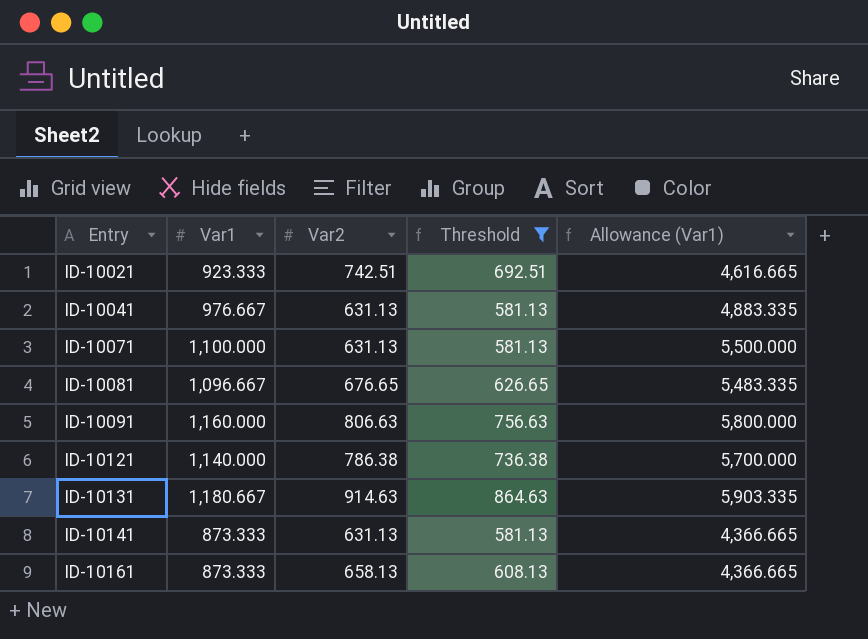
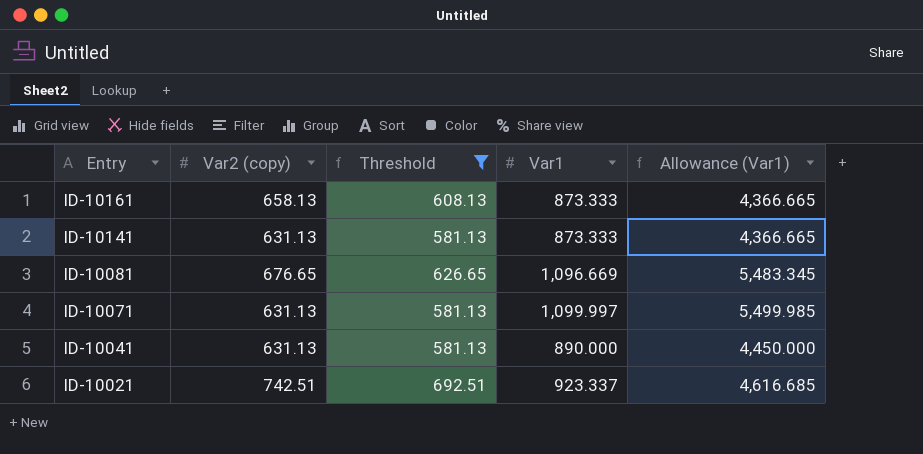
row order: Entry ascending -> Entry descending
column name: Var2 -> Var2 (copy)
column Var1 | position: 2 -> 4
row ID-10091: 1,160.000 | 806.63 | 756.63 | 5,800.000 -> none
row ID-10121: 1,140.000 | 786.38 | 736.38 | 5,700.000 -> none
row ID-10131: 1,180.667 | 914.63 | 864.63 | 5,903.335 -> none
ID-10081 | Var1: 1,096.667 -> 1,096.669
ID-10081 | Allowance (Var1): 5,483.335 -> 5,483.345
ID-10071 | Var1: 1,100.000 -> 1,099.997
ID-10071 | Allowance (Var1): 5,500.000 -> 5,499.985
ID-10041 | Var1: 976.667 -> 890.000
ID-10041 | Allowance (Var1): 4,883.335 -> 4,450.000
ID-10021 | Var1: 923.333 -> 923.337
ID-10021 | Allowance (Var1): 4,616.665 -> 4,616.685

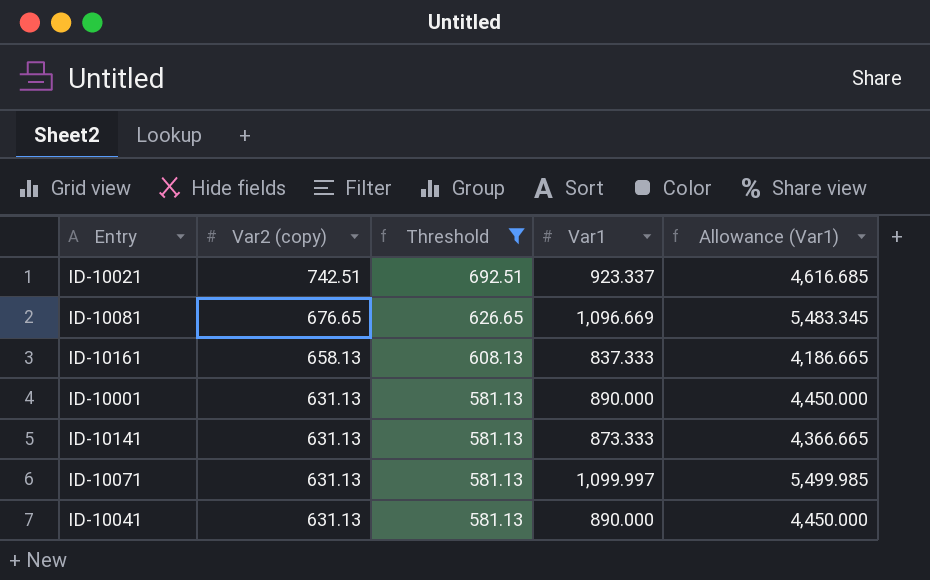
row order: Entry descending -> Var2 (copy) descending
ID-10161 | Var1: 873.333 -> 837.333
ID-10161 | Allowance (Var1): 4,366.665 -> 4,186.665
row ID-10001: none -> 631.13 | 581.13 | 890.000 | 4,450.000

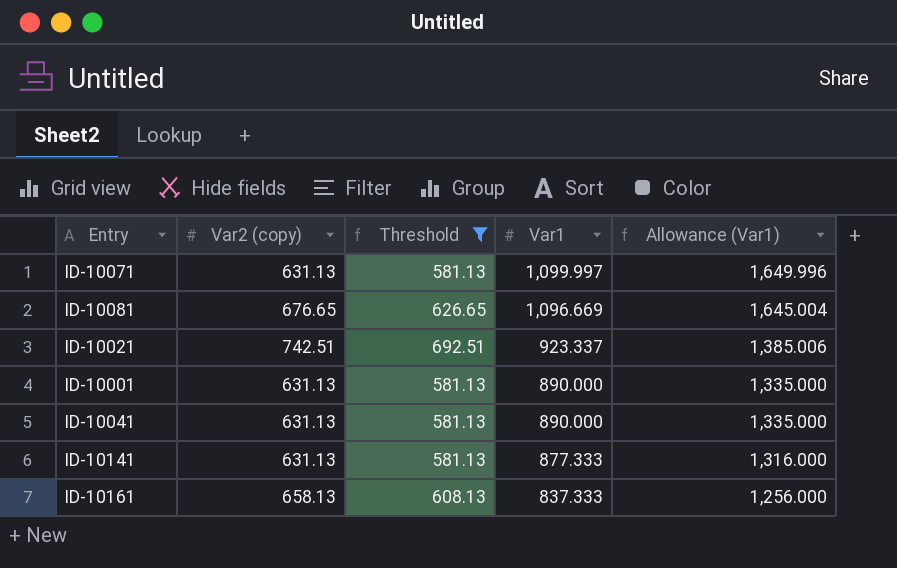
row order: Var2 (copy) descending -> Var1 descending
column Allowance (Var1) | formula: [Var1] * 5 -> [Var1] * 1.5
ID-10141 | Var1: 873.333 -> 877.333

